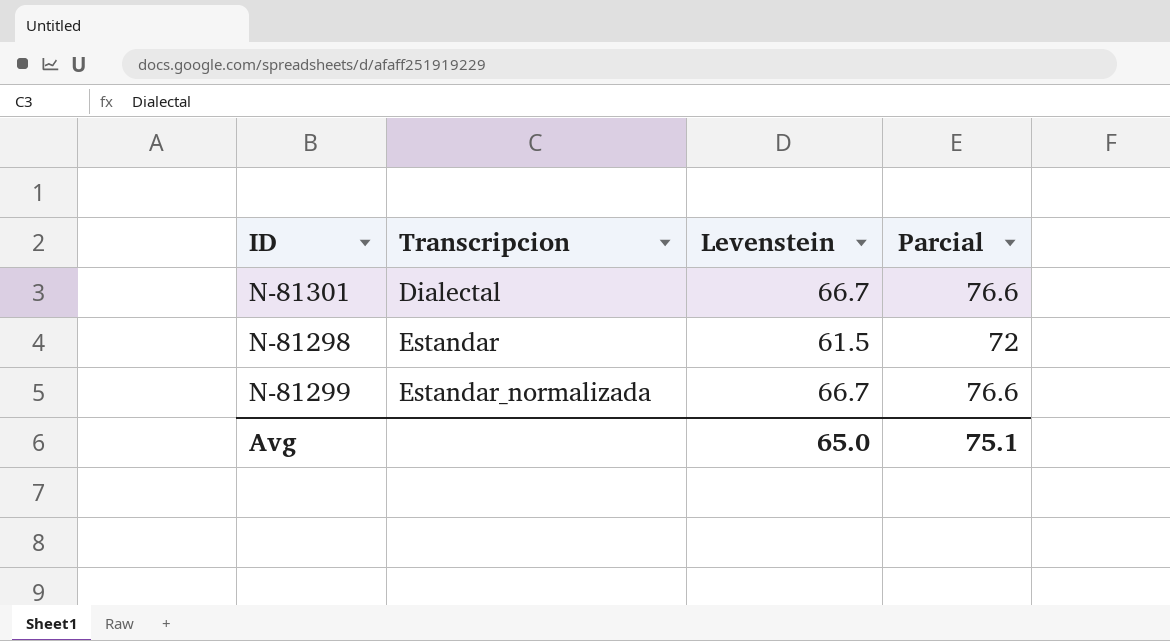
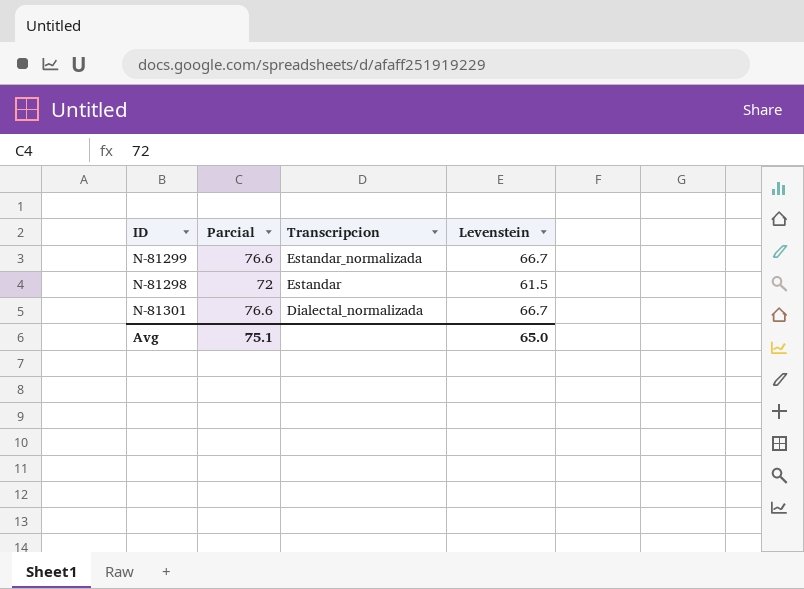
row order: Transcripcion ascending -> Transcripcion descending
column Parcial | position: 4 -> 2
N-81301 | Transcripcion: Dialectal -> Dialectal_normalizada

